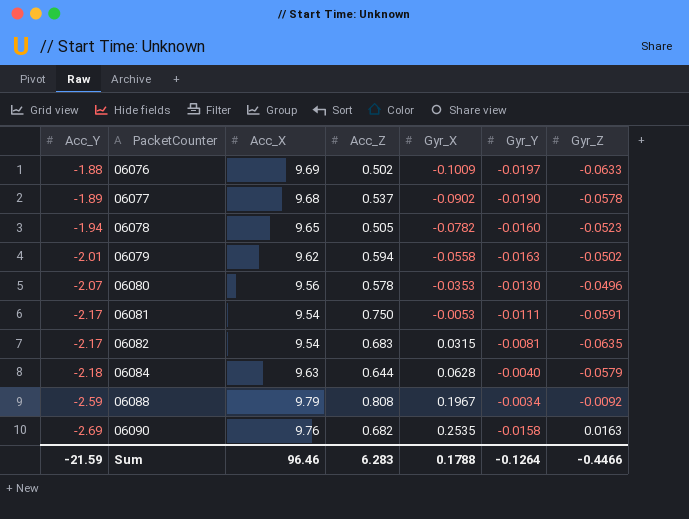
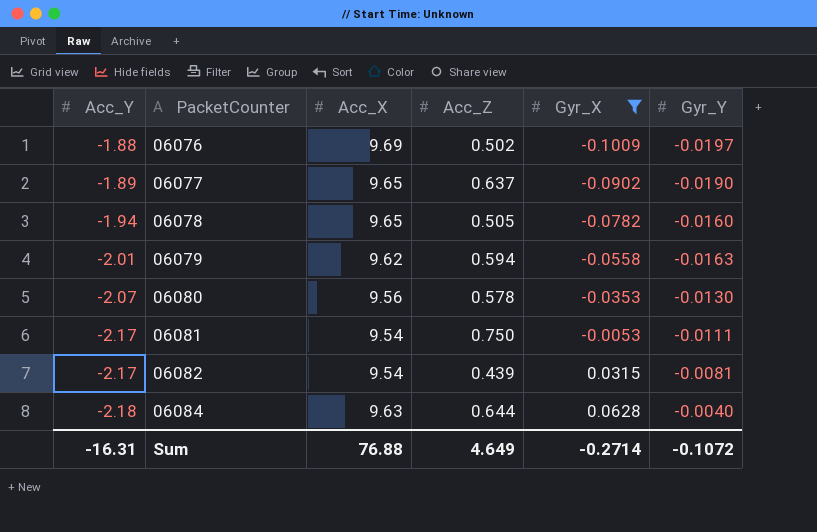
filter: none -> Gyr_X <= 0.0628
column Gyr_Z | position: 7 -> none
06077 | Acc_X: 9.68 -> 9.65
06077 | Acc_Z: 0.537 -> 0.637
06082 | Acc_Z: 0.683 -> 0.439
Sum | Acc_Y: -21.59 -> -16.31
Sum | Acc_X: 96.46 -> 76.88
Sum | Acc_Z: 6.283 -> 4.649
Sum | Gyr_X: 0.1788 -> -0.2714
Sum | Gyr_Y: -0.1264 -> -0.1072

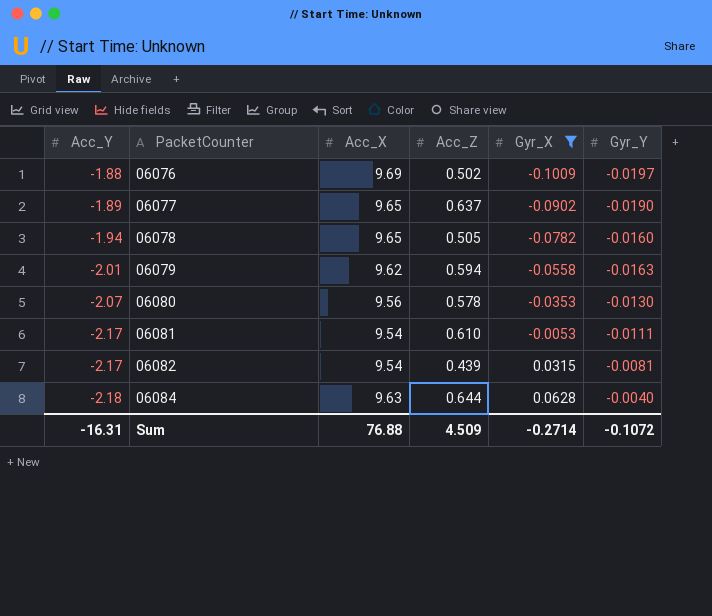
06081 | Acc_Z: 0.750 -> 0.610
Sum | Acc_Z: 4.649 -> 4.509

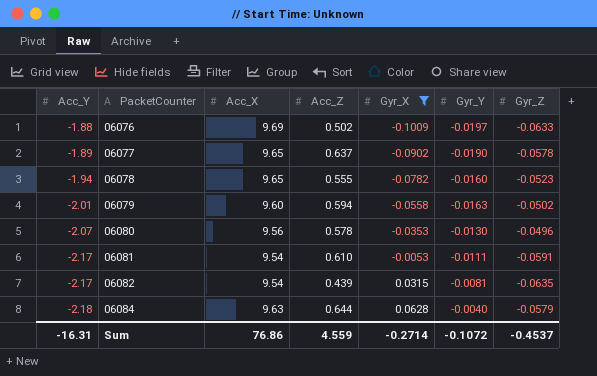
column Gyr_Z | position: none -> 7
06078 | Acc_Z: 0.505 -> 0.555
06079 | Acc_X: 9.62 -> 9.60
Sum | Acc_X: 76.88 -> 76.86
Sum | Acc_Z: 4.509 -> 4.559

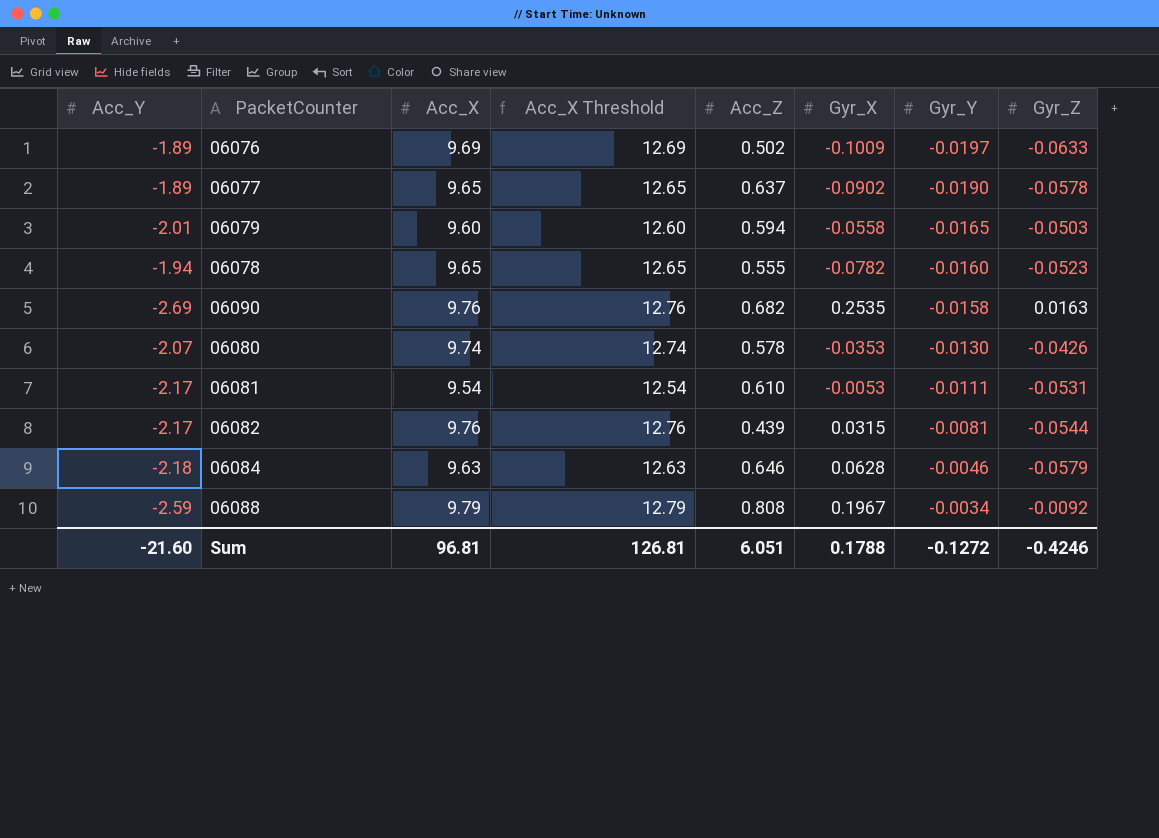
filter: Gyr_X <= 0.0628 -> none
row order: Acc_Y descending -> Gyr_Y ascending
column Acc_X Threshold | formula: none -> [Acc_X] + 3
06076 | Acc_Y: -1.88 -> -1.89
06079 | Gyr_Y: -0.0163 -> -0.0165
06079 | Gyr_Z: -0.0502 -> -0.0503
06080 | Acc_X: 9.56 -> 9.74
06080 | Gyr_Z: -0.0496 -> -0.0426
06081 | Gyr_Z: -0.0591 -> -0.0531
06082 | Acc_X: 9.54 -> 9.76
06082 | Gyr_Z: -0.0635 -> -0.0544
06084 | Acc_Z: 0.644 -> 0.646
06084 | Gyr_Y: -0.0040 -> -0.0046
Sum | Acc_Y: -16.31 -> -21.60
Sum | Acc_X: 76.86 -> 96.81
Sum | Acc_Z: 4.559 -> 6.051
Sum | Gyr_X: -0.2714 -> 0.1788
Sum | Gyr_Y: -0.1072 -> -0.1272
Sum | Gyr_Z: -0.4537 -> -0.4246

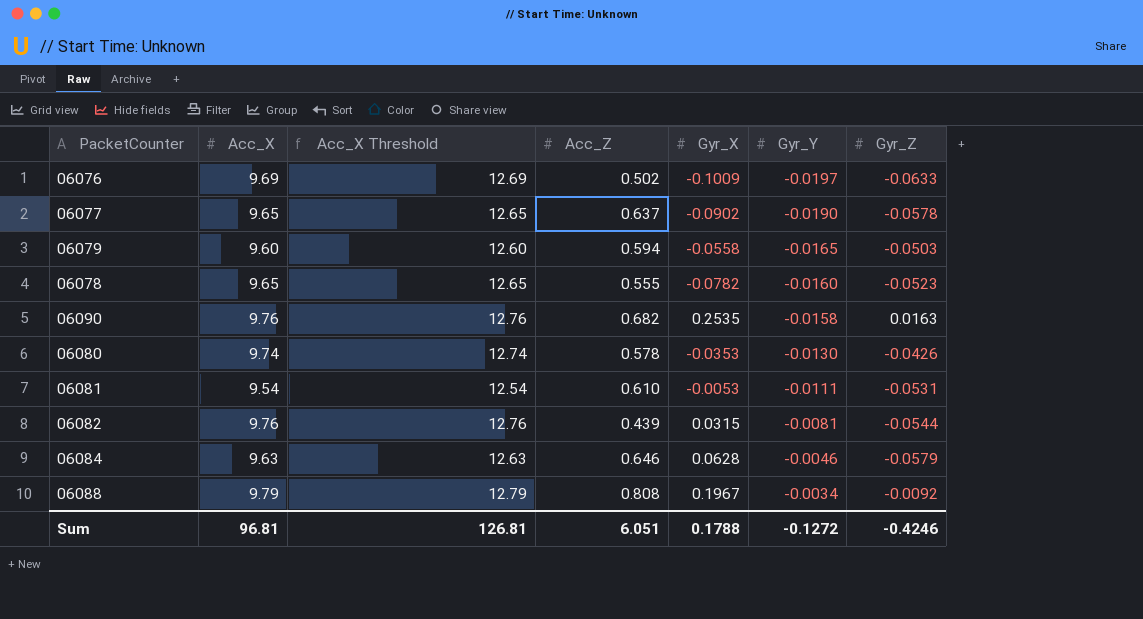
column Acc_Y | position: 1 -> none

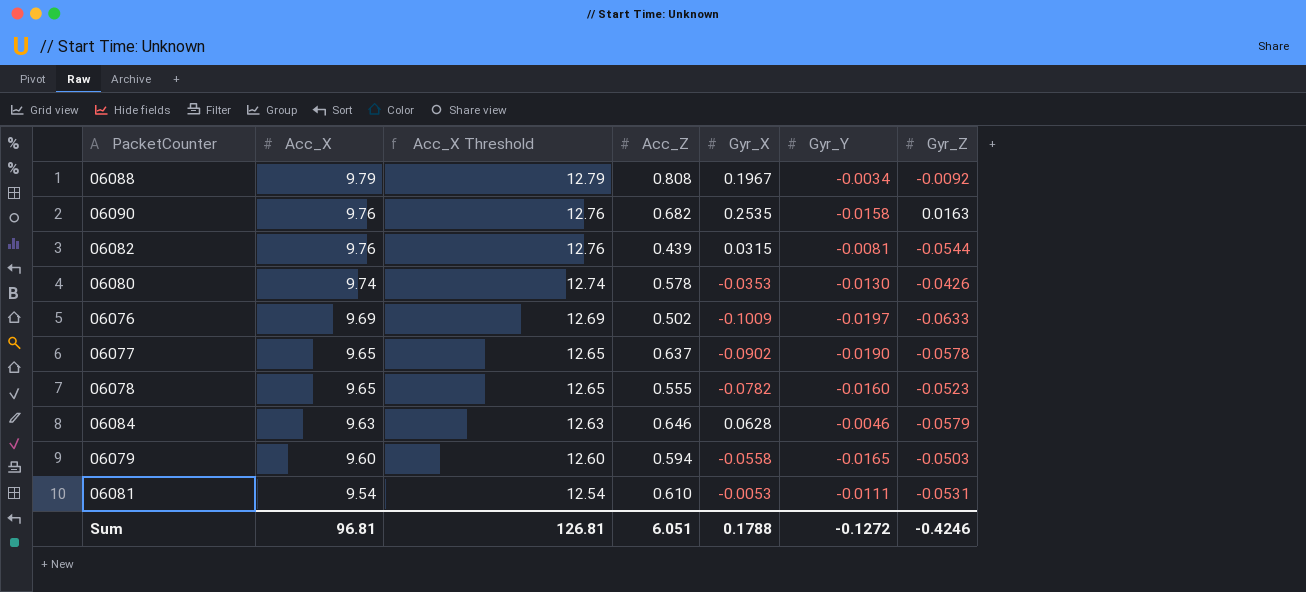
row order: Gyr_Y ascending -> Acc_X descending

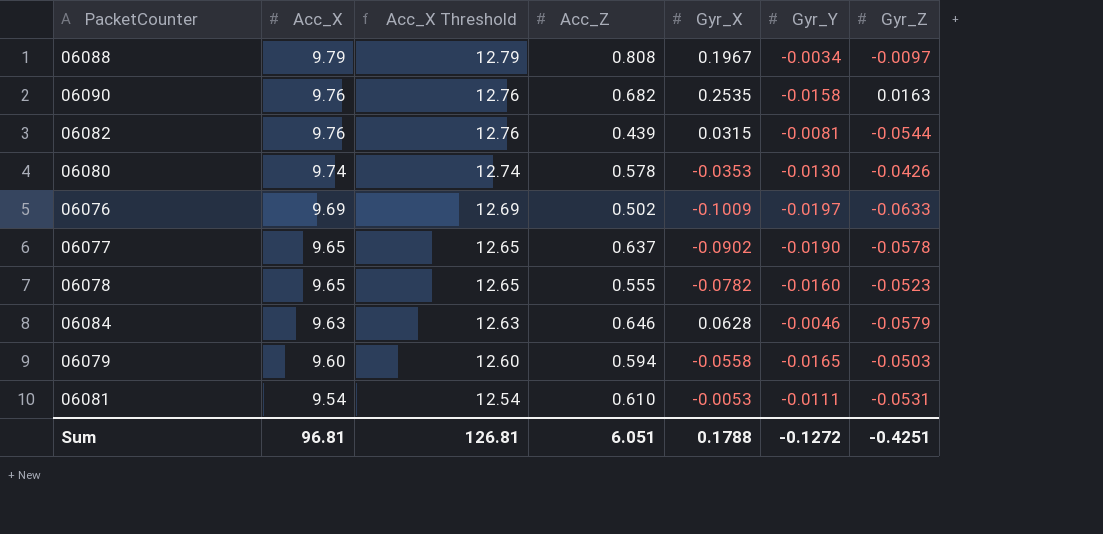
06088 | Gyr_Z: -0.0092 -> -0.0097
Sum | Gyr_Z: -0.4246 -> -0.4251

